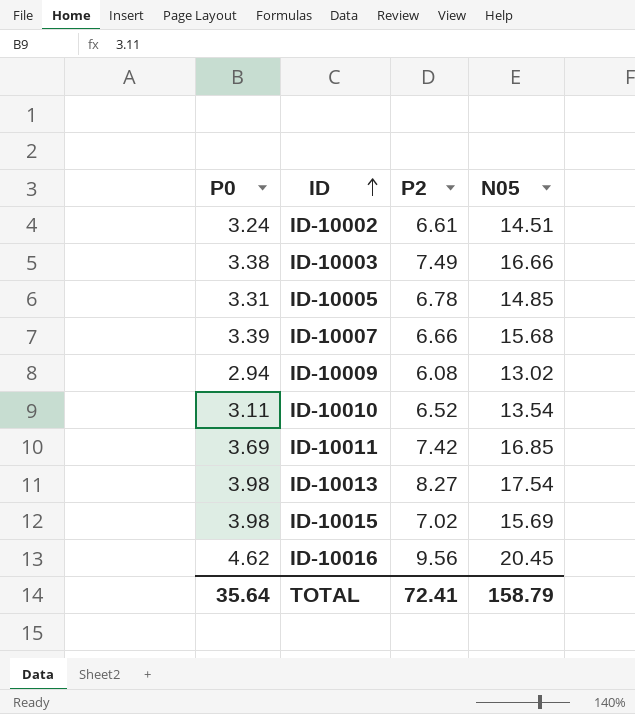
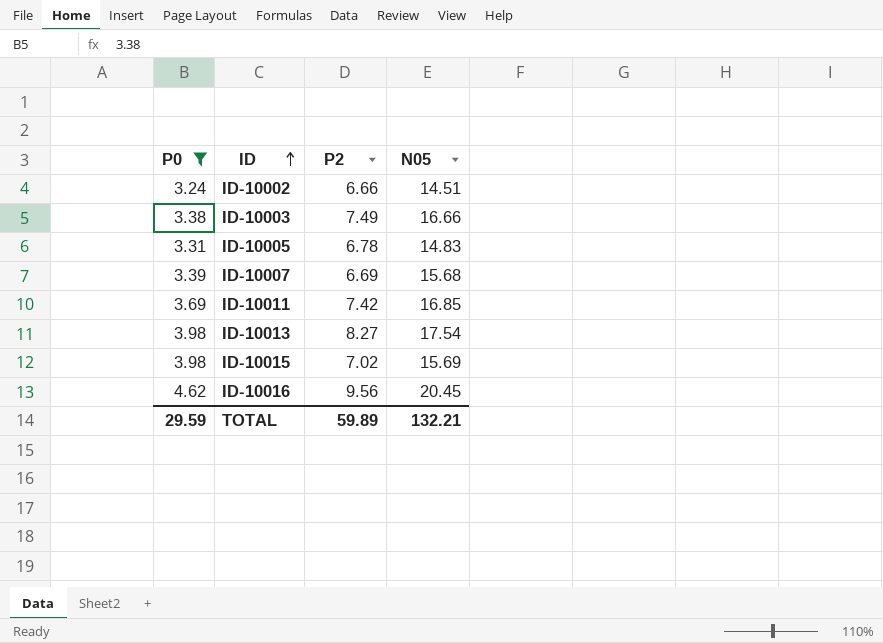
filter: none -> P0 >= 3.24
ID-10002 | P2: 6.61 -> 6.66
ID-10005 | N05: 14.85 -> 14.83
ID-10007 | P2: 6.66 -> 6.69
TOTAL | P0: 35.64 -> 29.59
TOTAL | P2: 72.41 -> 59.89
TOTAL | N05: 158.79 -> 132.21

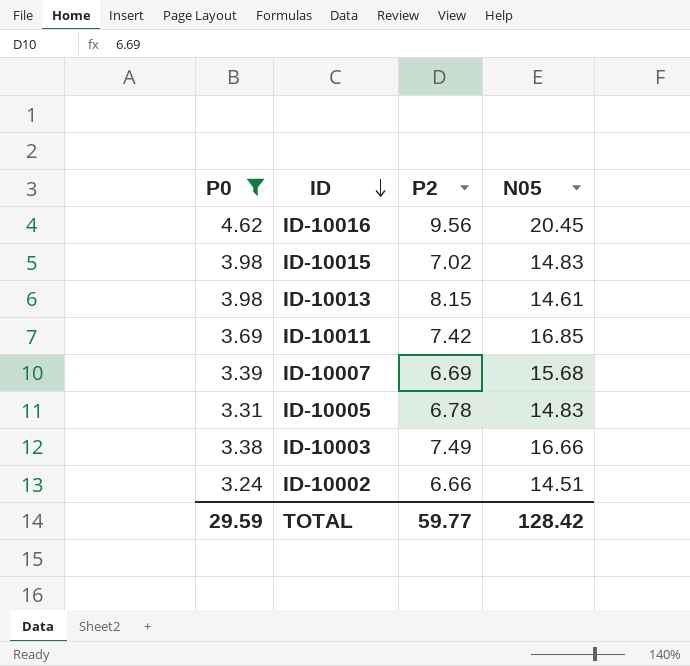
row order: ID ascending -> ID descending
ID-10015 | N05: 15.69 -> 14.83
ID-10013 | P2: 8.27 -> 8.15
ID-10013 | N05: 17.54 -> 14.61
TOTAL | P2: 59.89 -> 59.77
TOTAL | N05: 132.21 -> 128.42

